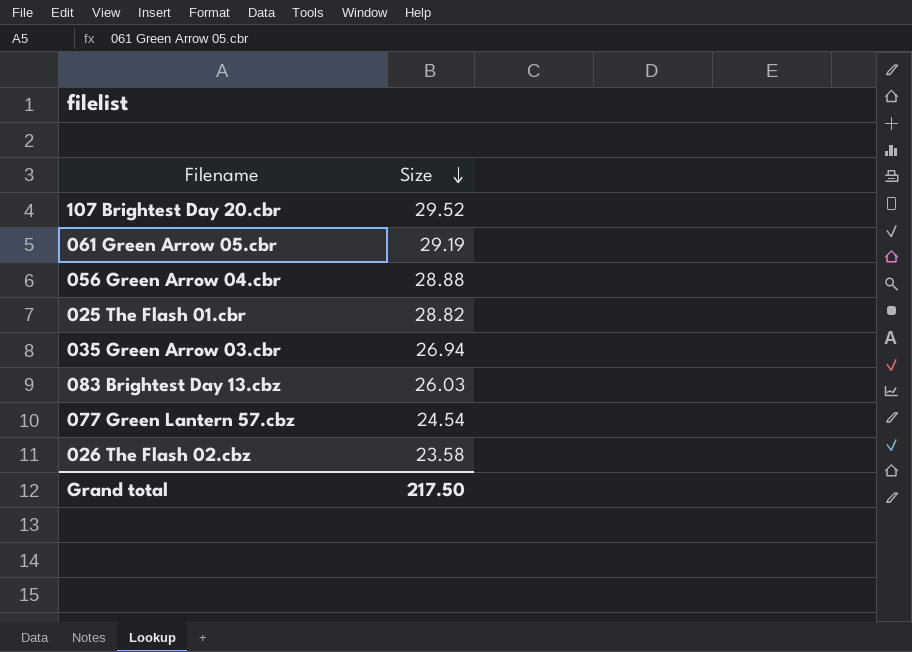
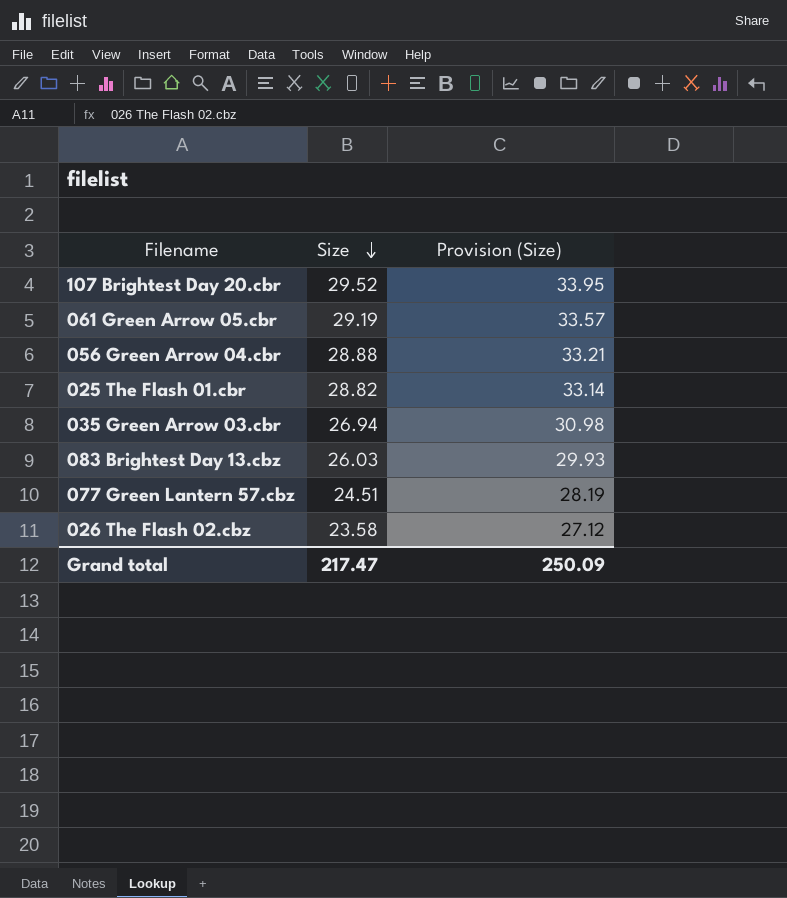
column Provision (Size) | formula: none -> [Size] * 1.15
077 Green Lantern 57.cbz | Size: 24.54 -> 24.51
Grand total | Size: 217.50 -> 217.47

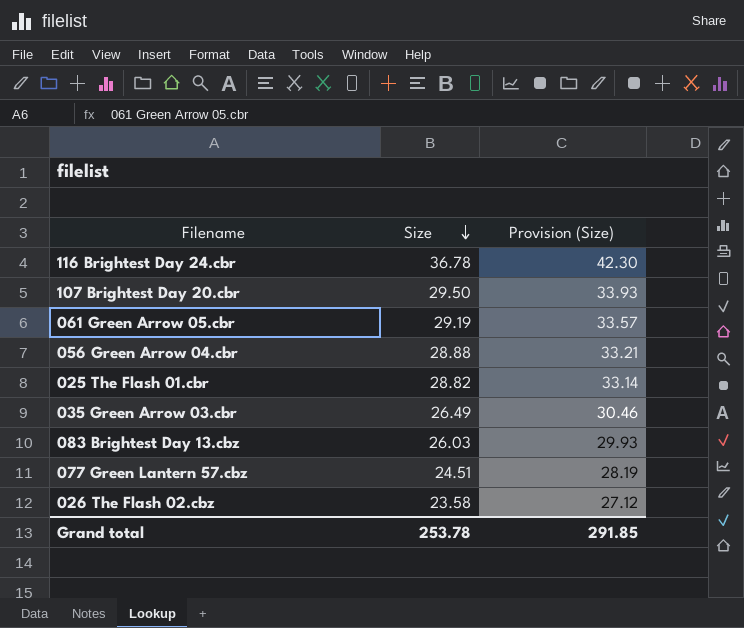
row 116 Brightest Day 24.cbr: none -> 36.78 | 42.30
107 Brightest Day 20.cbr | Size: 29.52 -> 29.50
107 Brightest Day 20.cbr | Provision (Size): 33.95 -> 33.93
035 Green Arrow 03.cbr | Size: 26.94 -> 26.49
035 Green Arrow 03.cbr | Provision (Size): 30.98 -> 30.46
Grand total | Size: 217.47 -> 253.78
Grand total | Provision (Size): 250.09 -> 291.85

